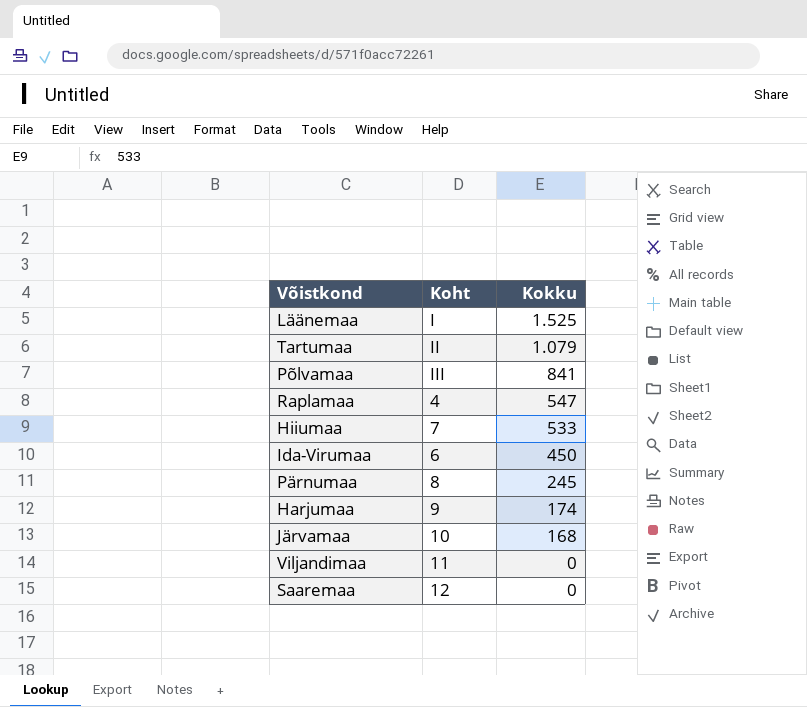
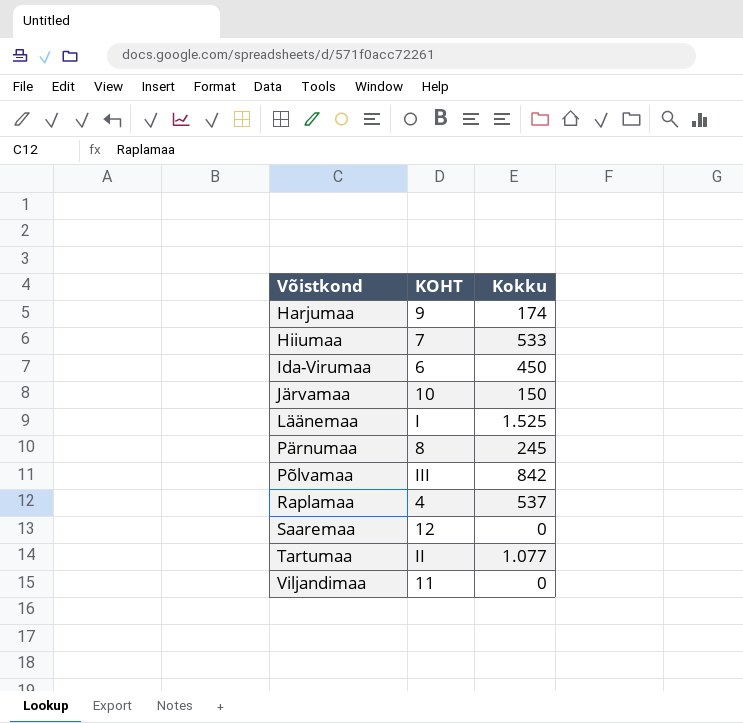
row order: Kokku descending -> Võistkond ascending
column name: Koht -> KOHT
Järvamaa | Kokku: 168 -> 150
Põlvamaa | Kokku: 841 -> 842
Raplamaa | Kokku: 547 -> 537
Tartumaa | Kokku: 1.079 -> 1.077

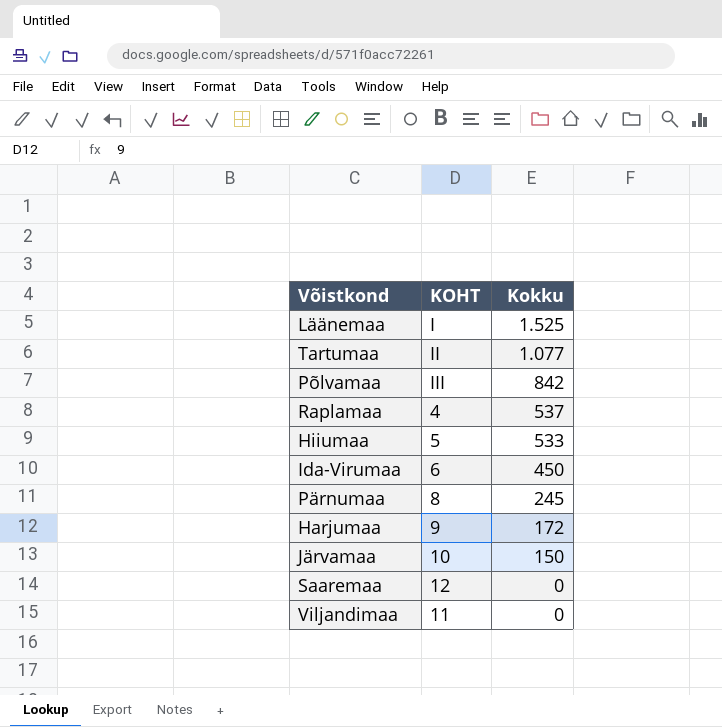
row order: Võistkond ascending -> Kokku descending
Hiiumaa | KOHT: 7 -> 5
Harjumaa | Kokku: 174 -> 172

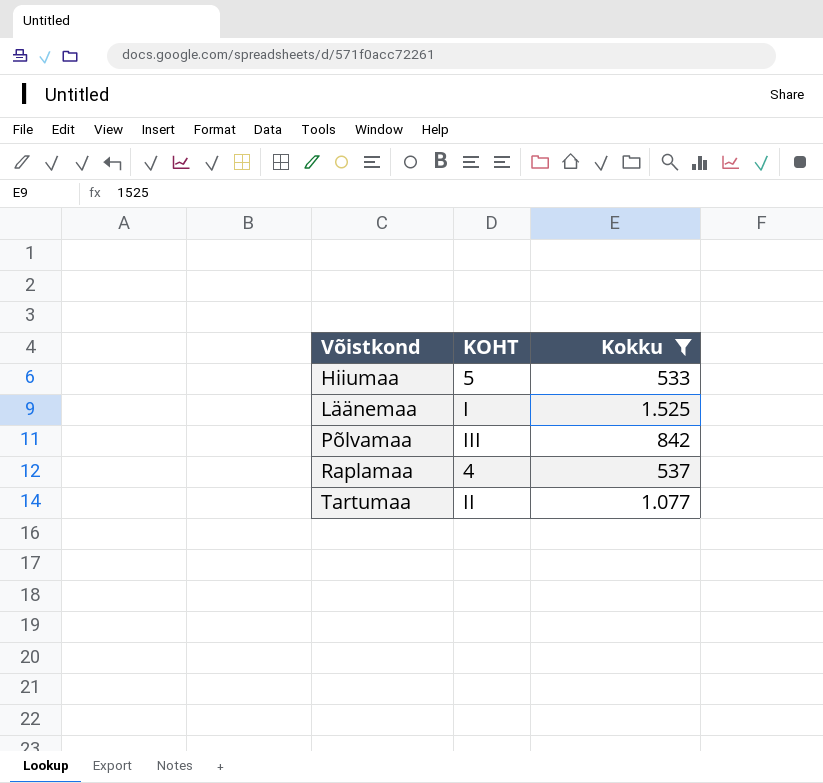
filter: none -> Kokku >= 533
row order: Kokku descending -> Võistkond ascending

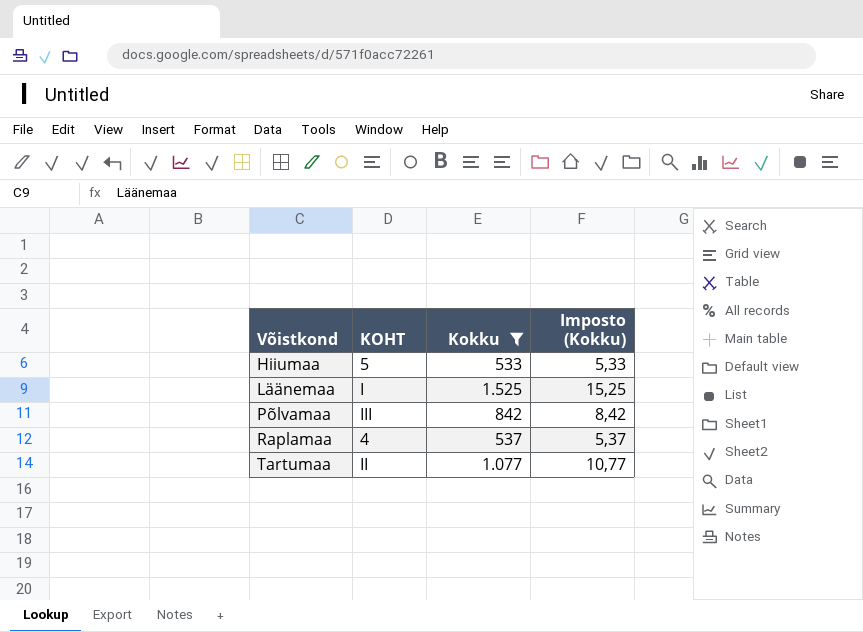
column Imposto (Kokku) | formula: none -> [Kokku] * 0,01

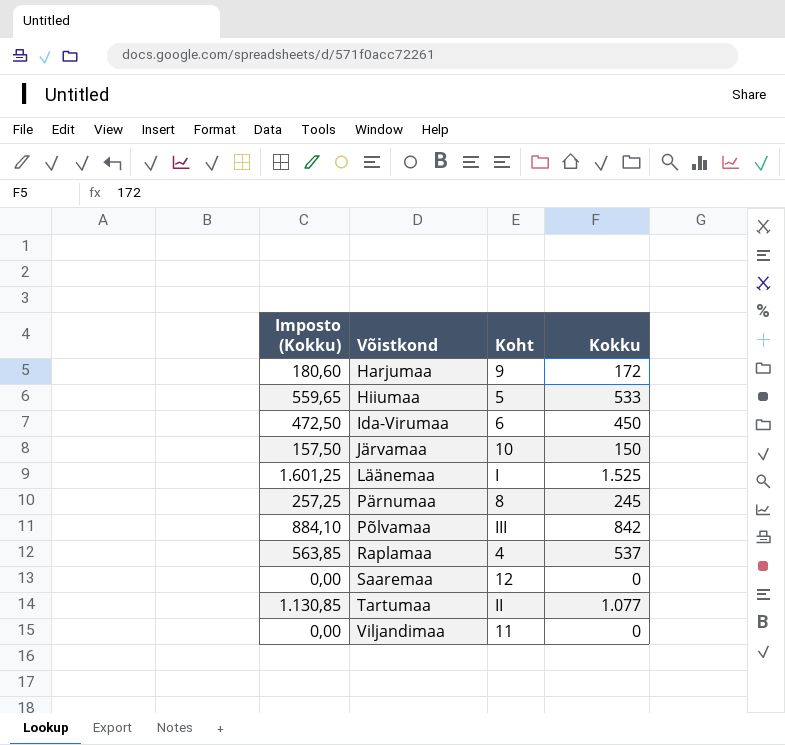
filter: Kokku >= 533 -> none
column Imposto (Kokku) | formula: [Kokku] * 0,01 -> [Kokku] * 1,05
column Imposto (Kokku) | position: 4 -> 1
column name: KOHT -> Koht

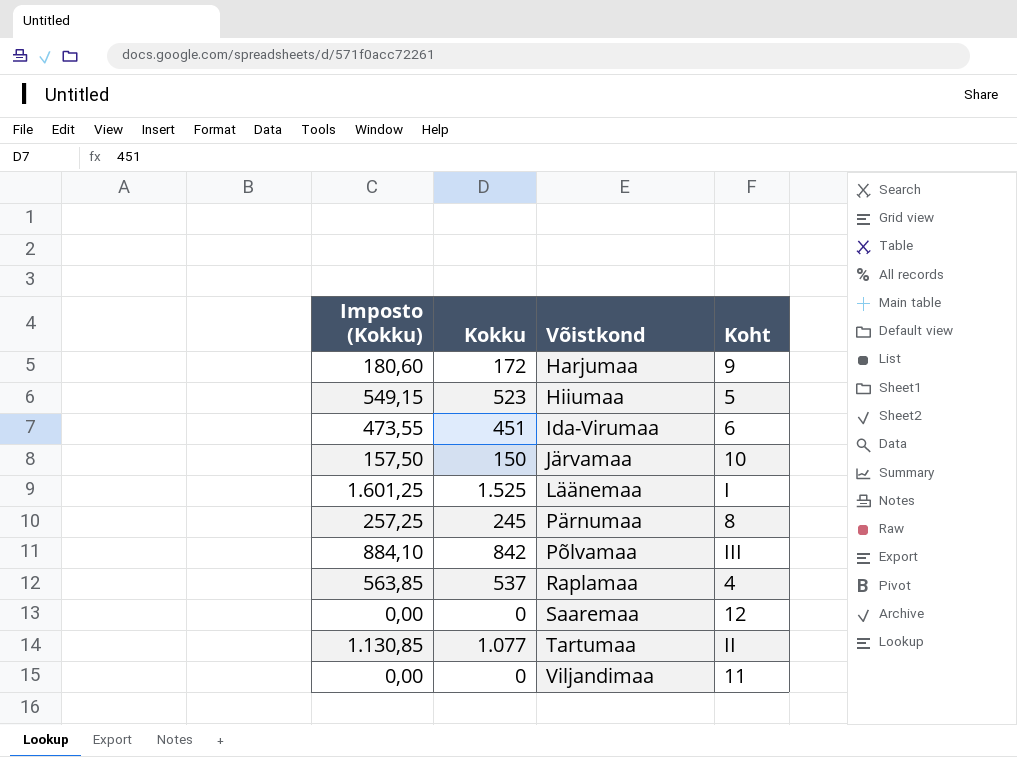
column Kokku | position: 4 -> 2
Hiiumaa | Imposto (Kokku): 559,65 -> 549,15
Hiiumaa | Kokku: 533 -> 523
Ida-Virumaa | Imposto (Kokku): 472,50 -> 473,55
Ida-Virumaa | Kokku: 450 -> 451

